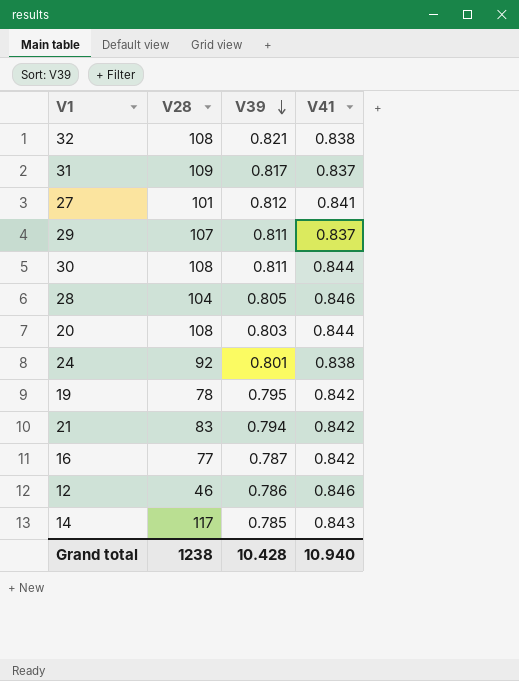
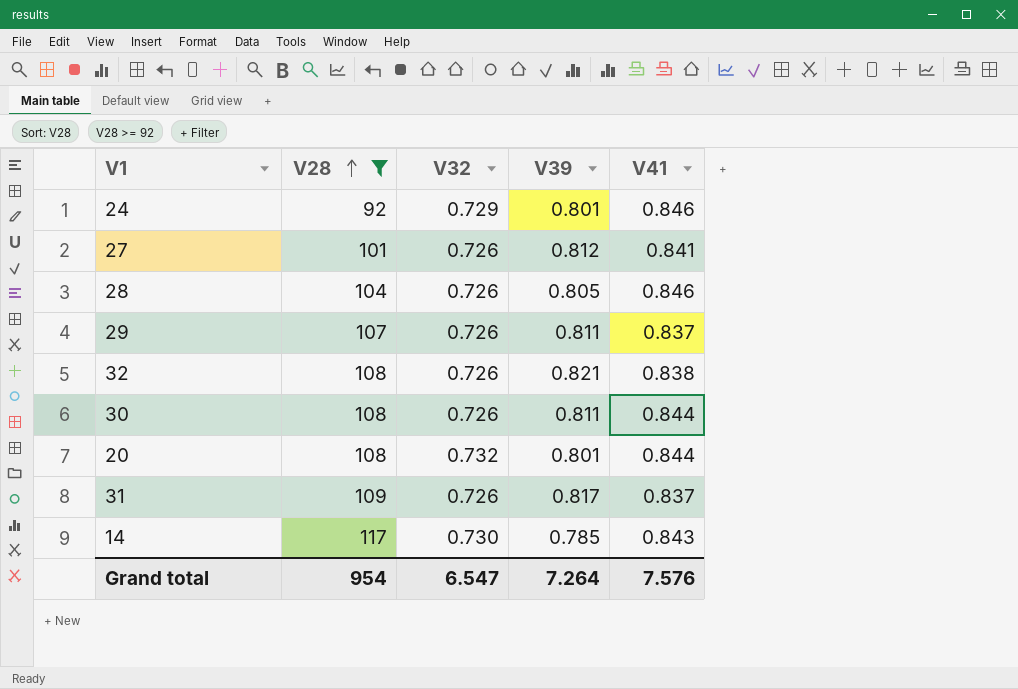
filter: none -> V28 >= 92
row order: V39 descending -> V28 ascending
column V32 | position: none -> 3
24 | V41: 0.838 -> 0.846
20 | V39: 0.803 -> 0.801
Grand total | V28: 1238 -> 954
Grand total | V39: 10.428 -> 7.264
Grand total | V41: 10.940 -> 7.576

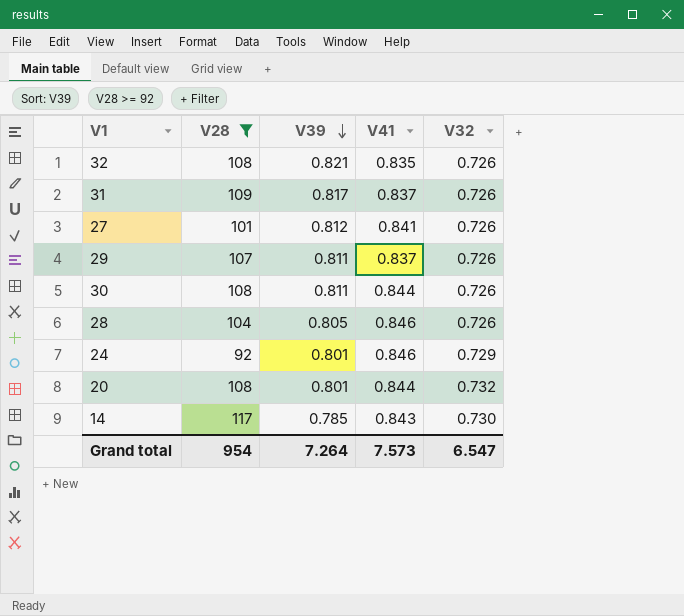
row order: V28 ascending -> V39 descending
column V32 | position: 3 -> 5
32 | V41: 0.838 -> 0.835
Grand total | V41: 7.576 -> 7.573

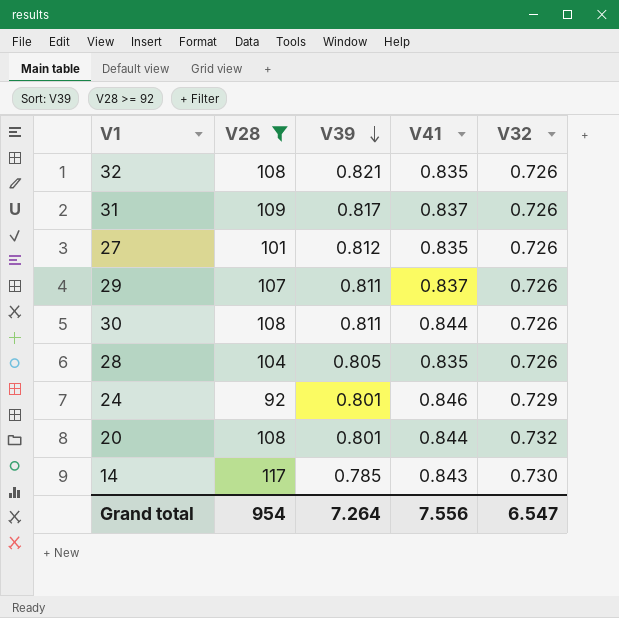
27 | V41: 0.841 -> 0.835
28 | V41: 0.846 -> 0.835
Grand total | V41: 7.573 -> 7.556

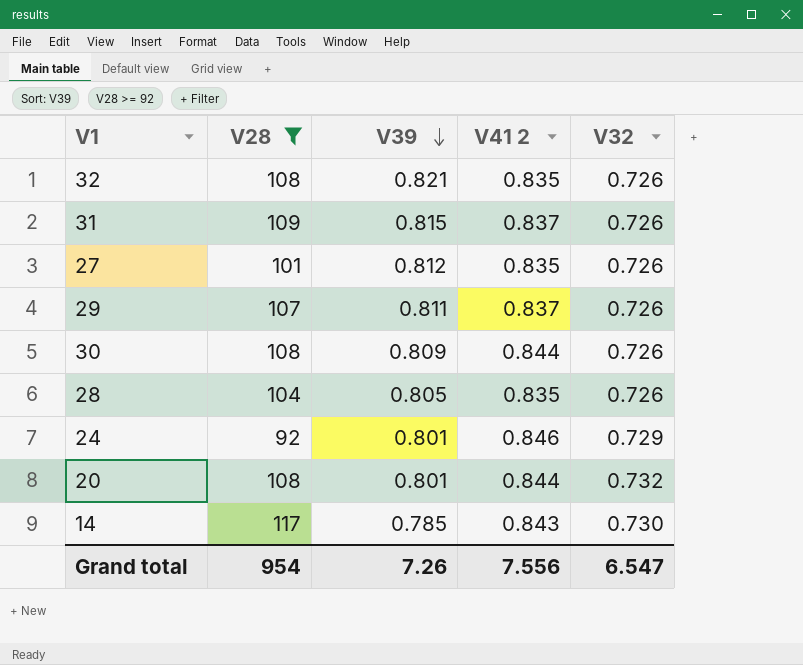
column name: V41 -> V41 2
31 | V39: 0.817 -> 0.815
30 | V39: 0.811 -> 0.809
Grand total | V39: 7.264 -> 7.26

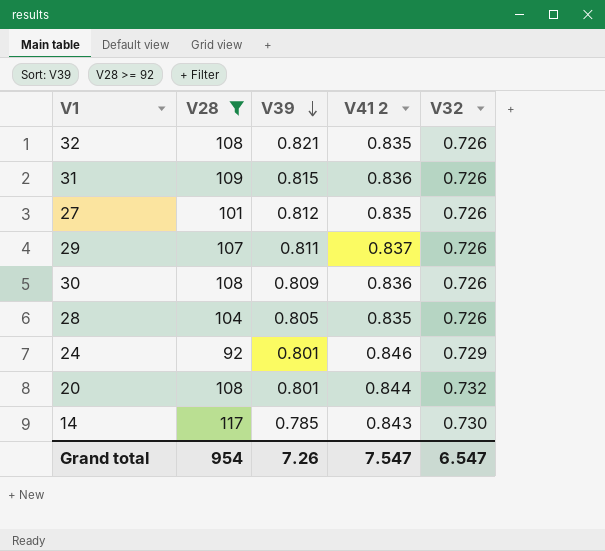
31 | V41 2: 0.837 -> 0.836
30 | V41 2: 0.844 -> 0.836
Grand total | V41 2: 7.556 -> 7.547

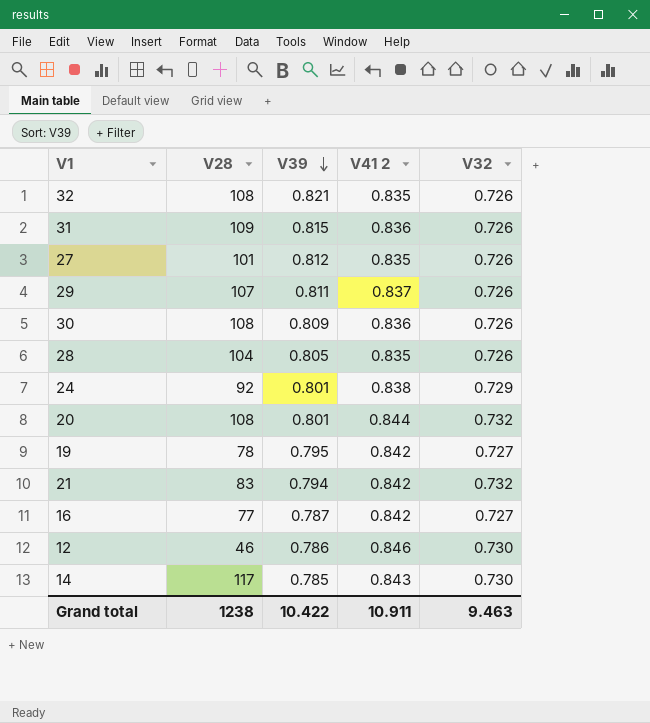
filter: V28 >= 92 -> none
24 | V41 2: 0.846 -> 0.838
Grand total | V28: 954 -> 1238
Grand total | V39: 7.26 -> 10.422
Grand total | V41 2: 7.547 -> 10.911
Grand total | V32: 6.547 -> 9.463

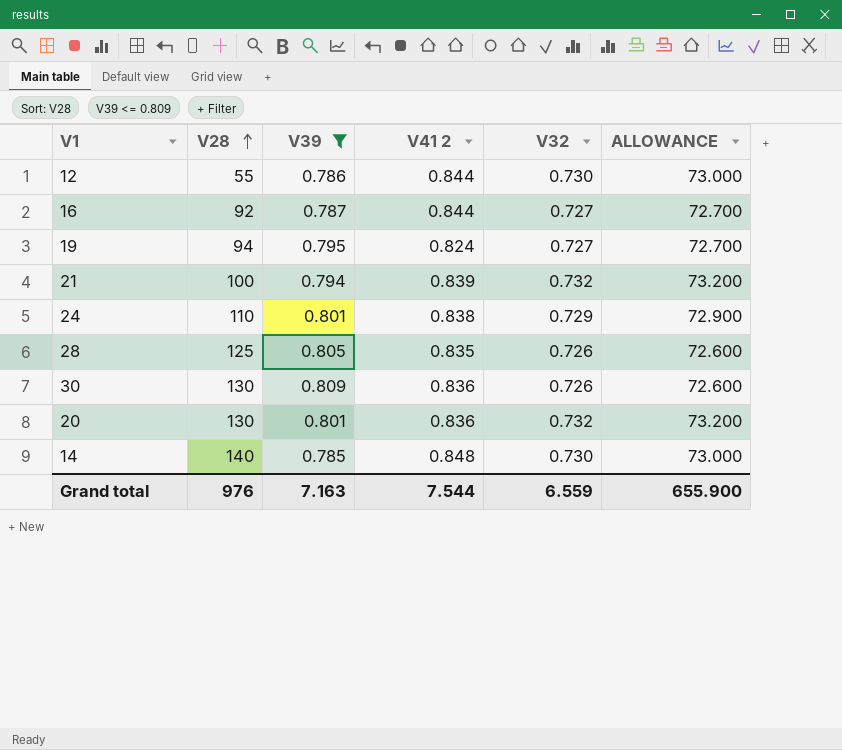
filter: none -> V39 <= 0.809
row order: V39 descending -> V28 ascending
column ALLOWANCE | formula: none -> [V32] * 100
12 | V28: 46 -> 55
12 | V41 2: 0.846 -> 0.844
16 | V28: 77 -> 92
16 | V41 2: 0.842 -> 0.844
19 | V28: 78 -> 94
19 | V41 2: 0.842 -> 0.824
21 | V28: 83 -> 100
21 | V41 2: 0.842 -> 0.839
24 | V28: 92 -> 110
28 | V28: 104 -> 125
30 | V28: 108 -> 130
20 | V28: 108 -> 130
20 | V41 2: 0.844 -> 0.836
14 | V28: 117 -> 140
14 | V41 2: 0.843 -> 0.848
Grand total | V28: 1238 -> 976
Grand total | V39: 10.422 -> 7.163
Grand total | V41 2: 10.911 -> 7.544
Grand total | V32: 9.463 -> 6.559

